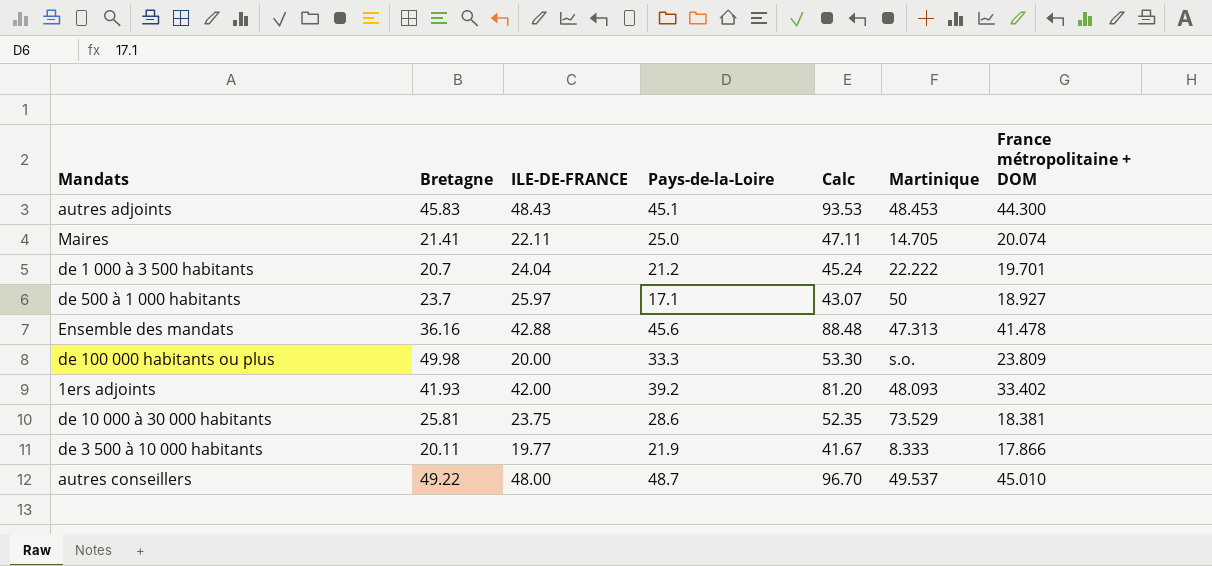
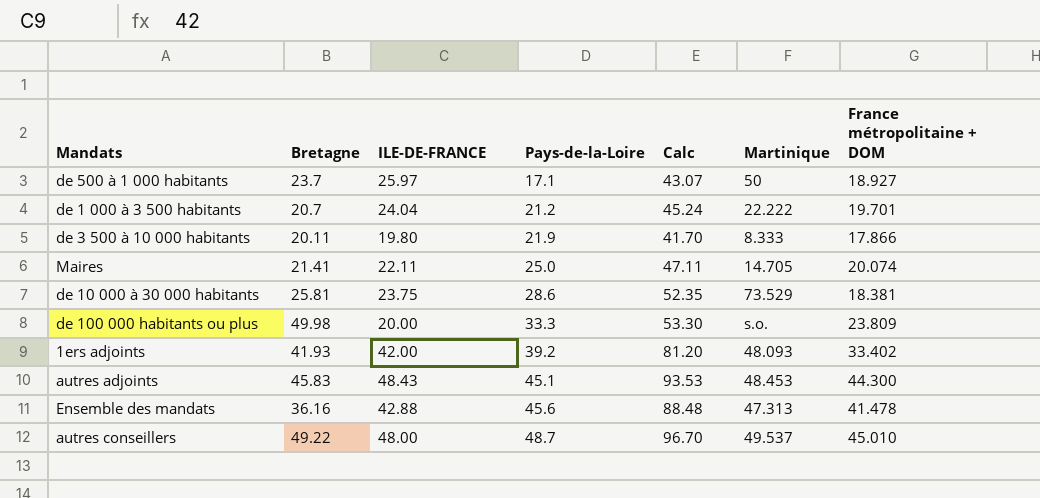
row order: none -> Pays-de-la-Loire ascending
de 3 500 à 10 000 habitants | ILE-DE-FRANCE: 19.77 -> 19.80
de 3 500 à 10 000 habitants | Calc: 41.67 -> 41.70

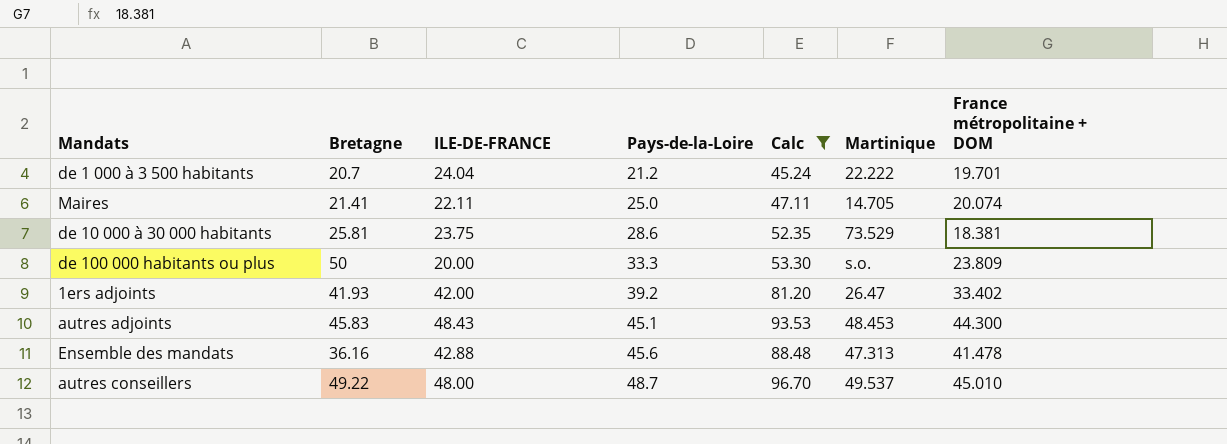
filter: none -> Calc >= 45.24
de 100 000 habitants ou plus | Bretagne: 49.98 -> 50
1ers adjoints | Martinique: 48.093 -> 26.47

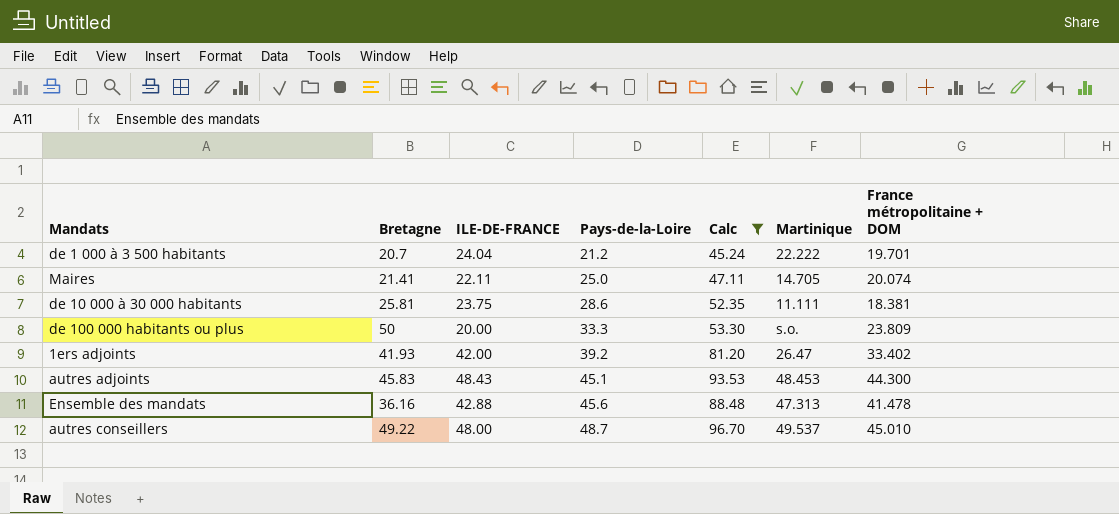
de 10 000 à 30 000 habitants | Martinique: 73.529 -> 11.111

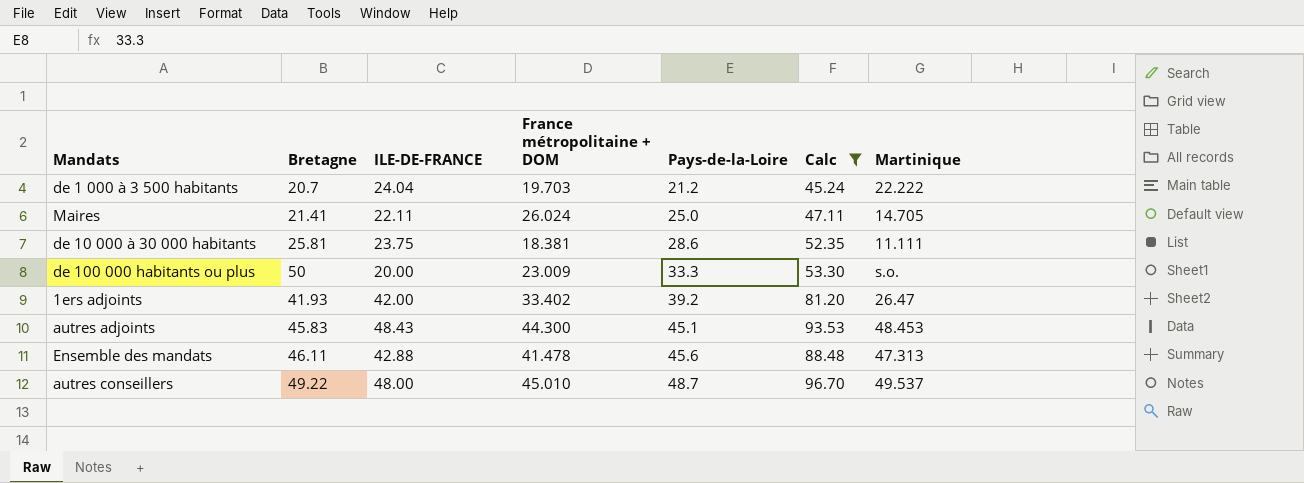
column France métropolitaine + DOM | position: 7 -> 4
de 1 000 à 3 500 habitants | France métropolitaine + DOM: 19.701 -> 19.703
Maires | France métropolitaine + DOM: 20.074 -> 26.024
de 100 000 habitants ou plus | France métropolitaine + DOM: 23.809 -> 23.009
Ensemble des mandats | Bretagne: 36.16 -> 46.11

